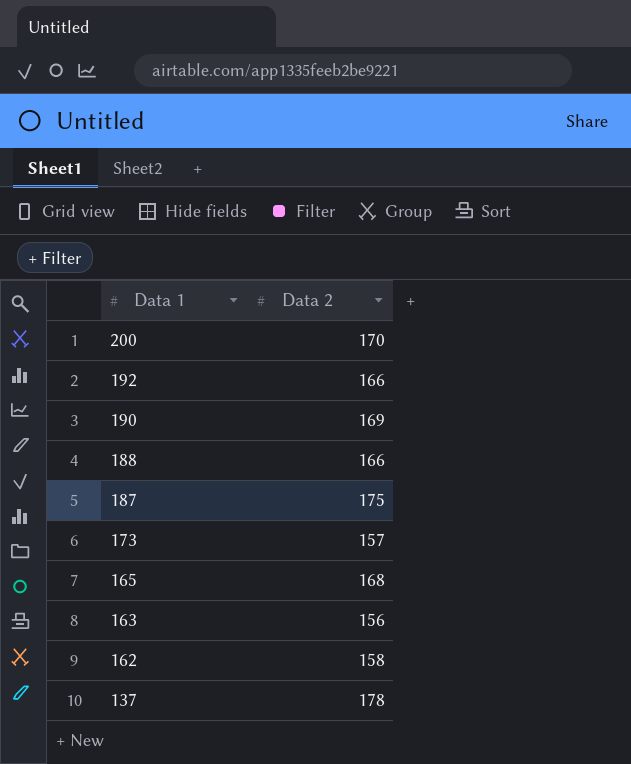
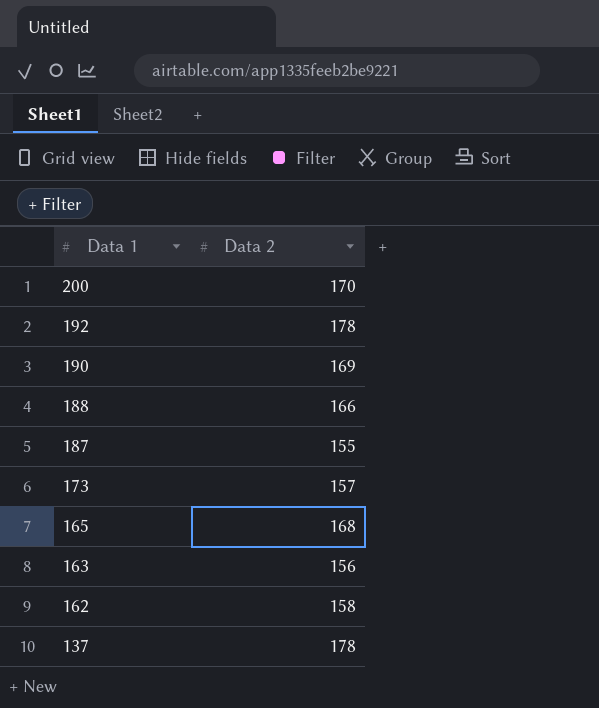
192 | Data 2: 166 -> 178
187 | Data 2: 175 -> 155

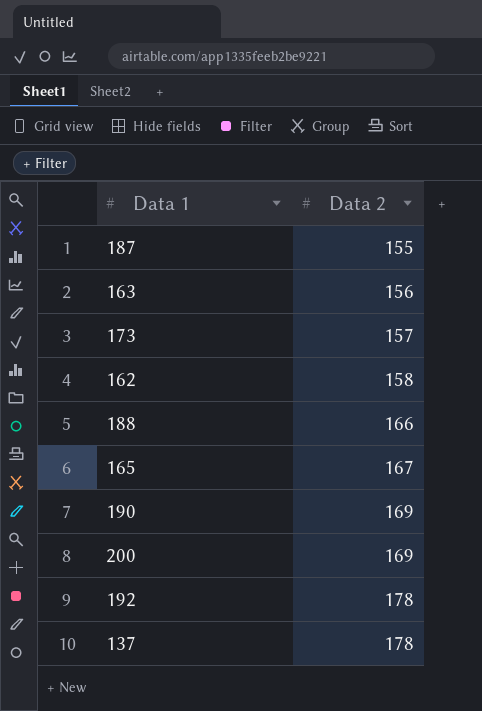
row order: Data 1 descending -> Data 2 ascending
165 | Data 2: 168 -> 167
200 | Data 2: 170 -> 169

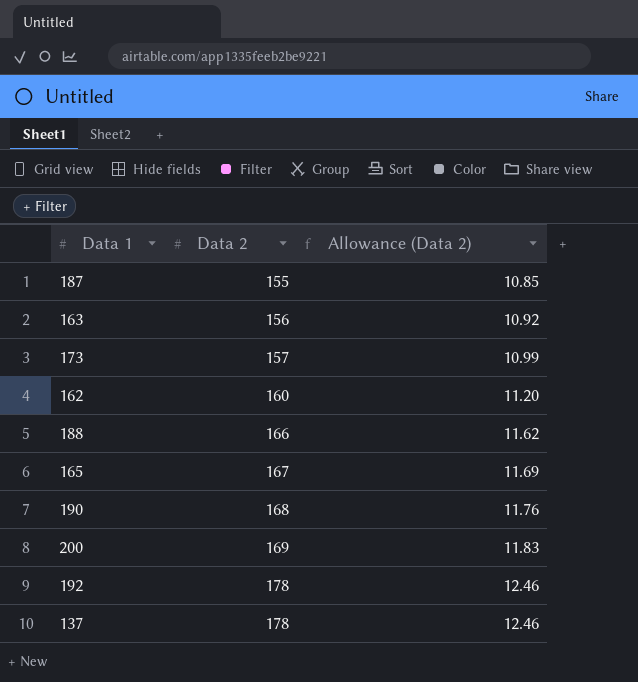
column Allowance (Data 2) | formula: none -> [Data 2] * 0.07
162 | Data 2: 158 -> 160
190 | Data 2: 169 -> 168

